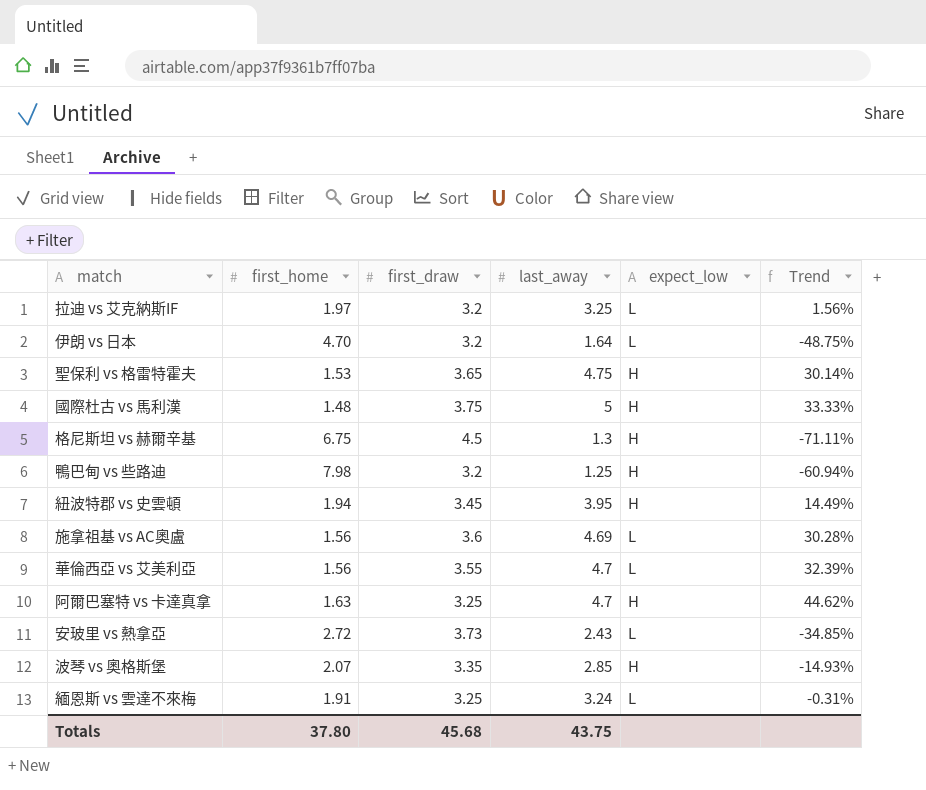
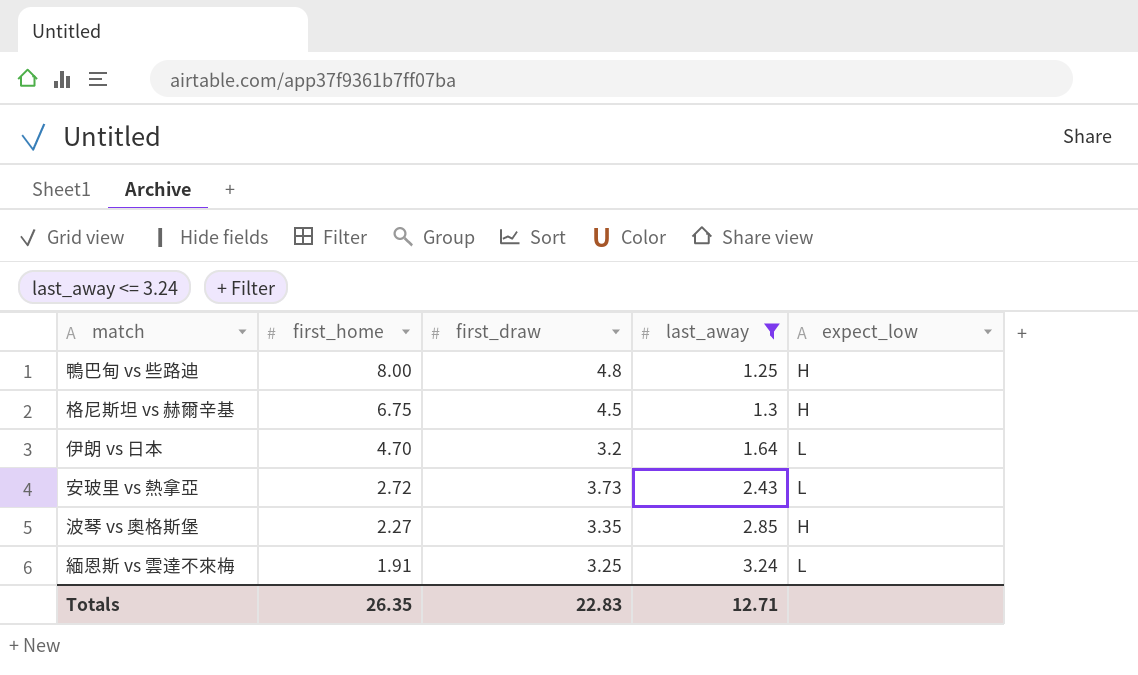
filter: none -> last_away <= 3.24
row order: none -> first_home descending
column Trend | formula: ([last_away] - [first_draw]) / [first_draw] -> none
鴨巴甸 vs 些路迪 | first_home: 7.98 -> 8.00
鴨巴甸 vs 些路迪 | first_draw: 3.2 -> 4.8
波琴 vs 奧格斯堡 | first_home: 2.07 -> 2.27
Totals | first_home: 37.80 -> 26.35
Totals | first_draw: 45.68 -> 22.83
Totals | last_away: 43.75 -> 12.71

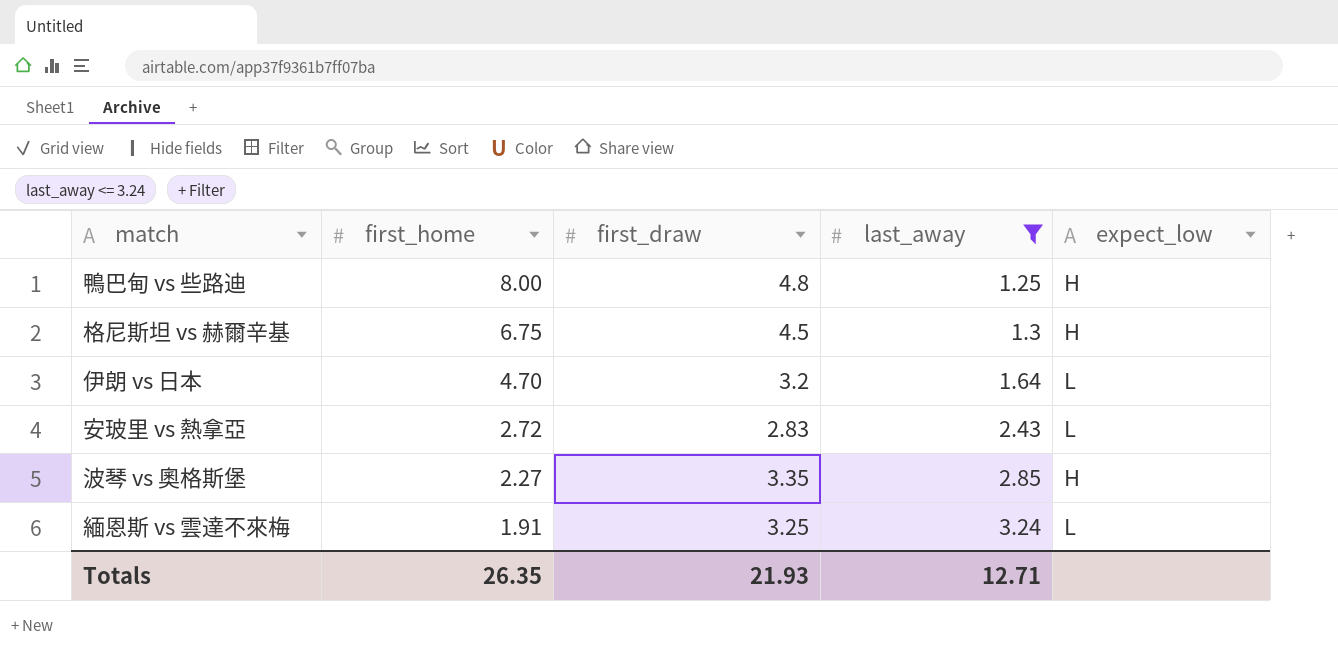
安玻里 vs 熱拿亞 | first_draw: 3.73 -> 2.83
Totals | first_draw: 22.83 -> 21.93

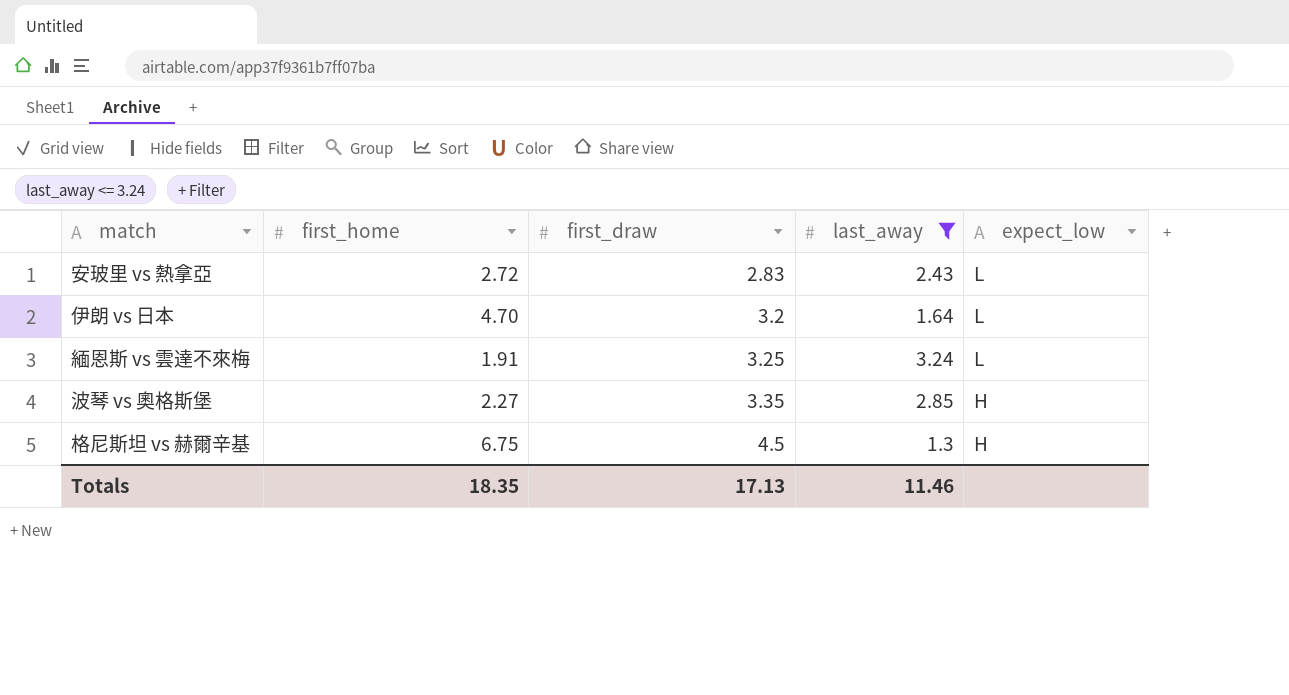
row order: first_home descending -> first_draw ascending
row 鴨巴甸 vs 些路迪: 8.00 | 4.8 | 1.25 | H -> none
Totals | first_home: 26.35 -> 18.35
Totals | first_draw: 21.93 -> 17.13
Totals | last_away: 12.71 -> 11.46

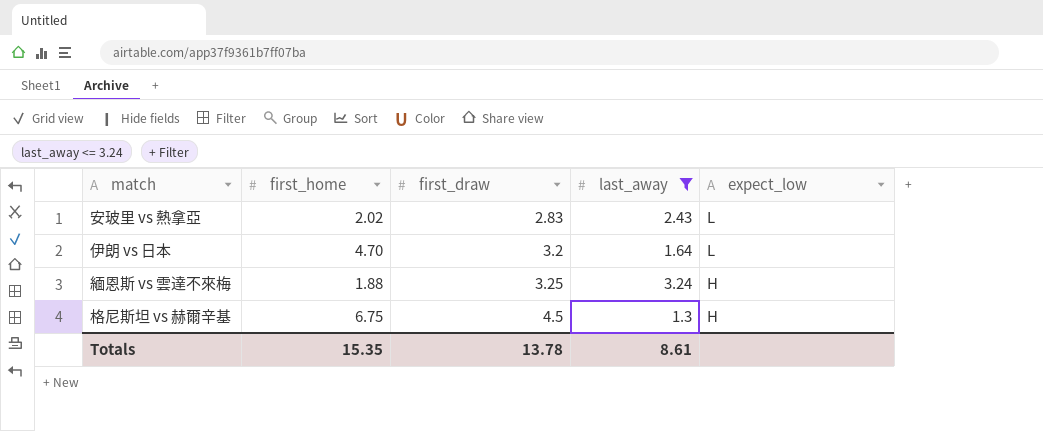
row 波琴 vs 奧格斯堡: 2.27 | 3.35 | 2.85 | H -> none
安玻里 vs 熱拿亞 | first_home: 2.72 -> 2.02
緬恩斯 vs 雲達不來梅 | first_home: 1.91 -> 1.88
緬恩斯 vs 雲達不來梅 | expect_low: L -> H
Totals | first_home: 18.35 -> 15.35
Totals | first_draw: 17.13 -> 13.78
Totals | last_away: 11.46 -> 8.61

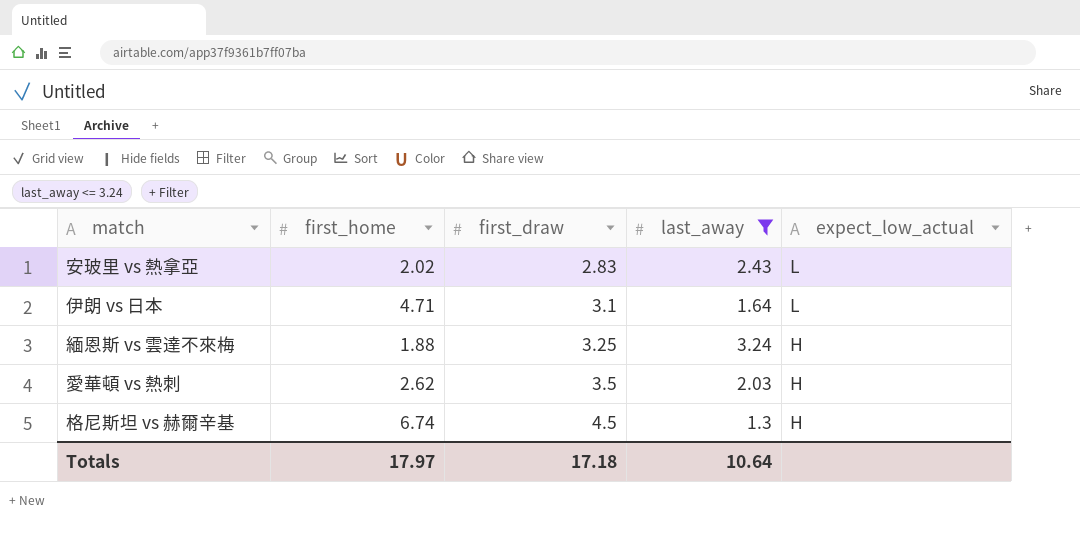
column name: expect_low -> expect_low_actual
伊朗 vs 日本 | first_home: 4.70 -> 4.71
伊朗 vs 日本 | first_draw: 3.2 -> 3.1
row 愛華頓 vs 熱刺: none -> 2.62 | 3.5 | 2.03 | H
格尼斯坦 vs 赫爾辛基 | first_home: 6.75 -> 6.74
Totals | first_home: 15.35 -> 17.97
Totals | first_draw: 13.78 -> 17.18
Totals | last_away: 8.61 -> 10.64

